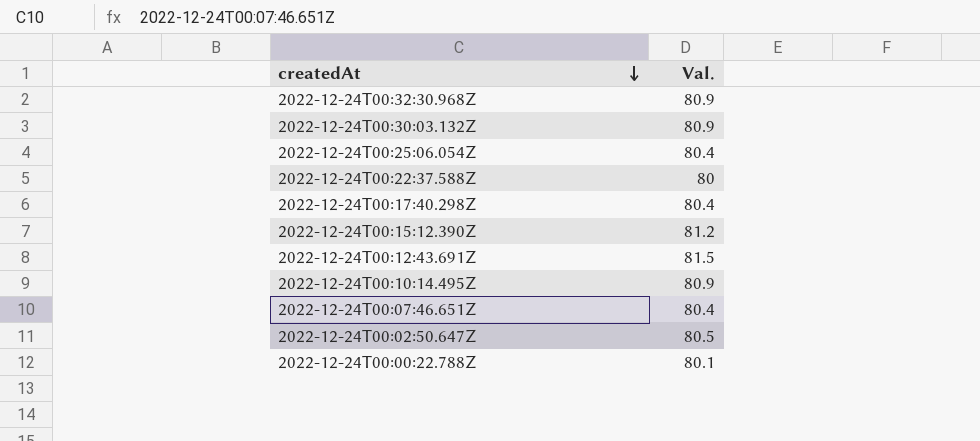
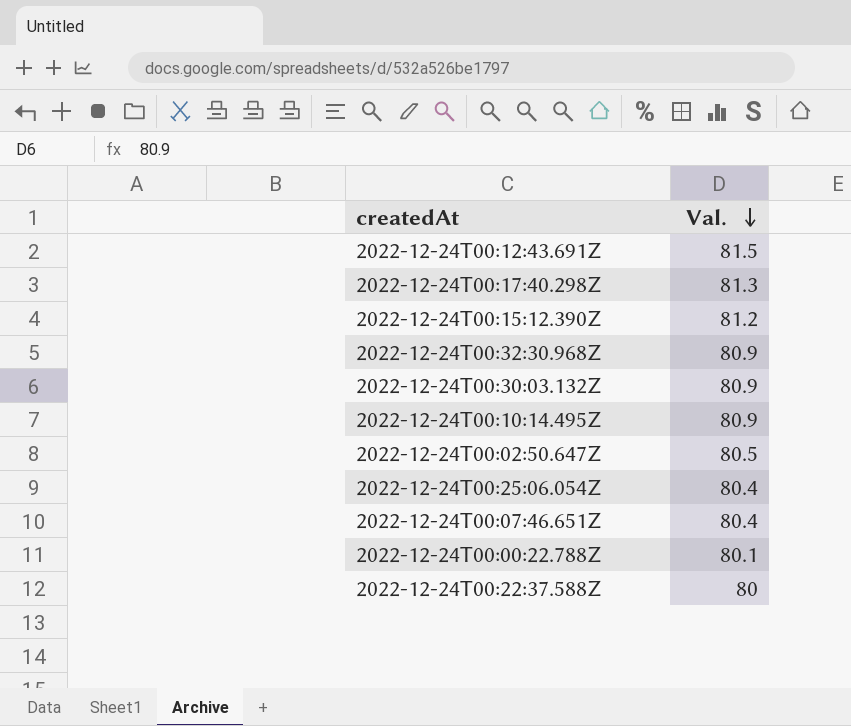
row order: createdAt descending -> Val. descending
2022-12-24T00:17:40.298Z | Val.: 80.4 -> 81.3

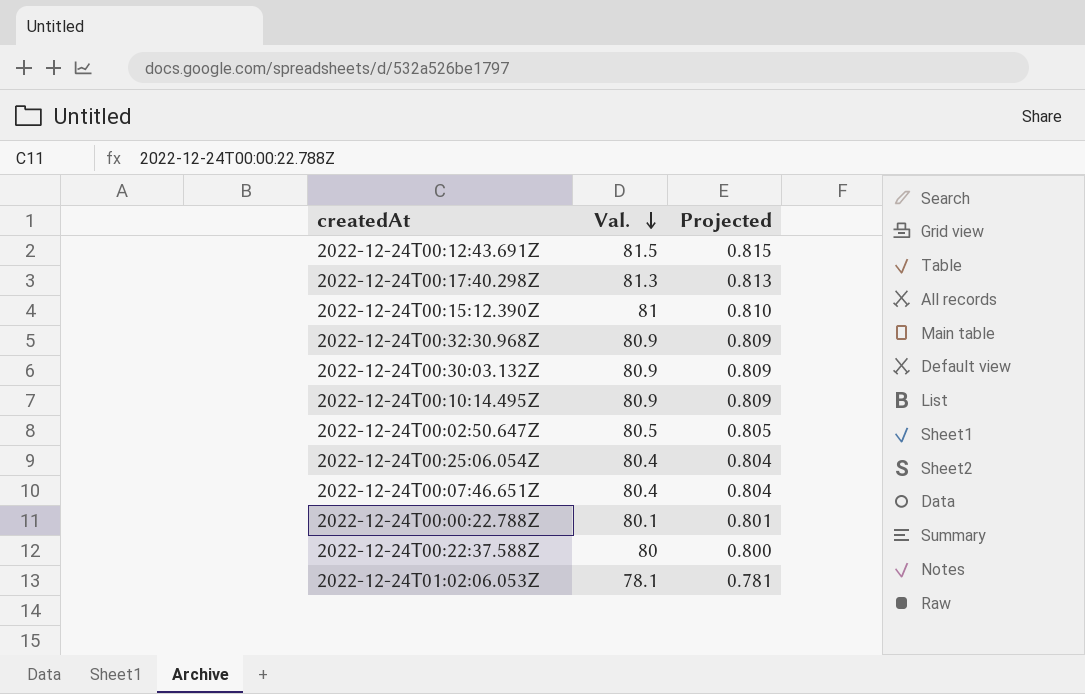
column Projected | formula: none -> [Val.] * 0.01
2022-12-24T00:15:12.390Z | Val.: 81.2 -> 81
row 2022-12-24T01:02:06.053Z: none -> 78.1 | 0.781

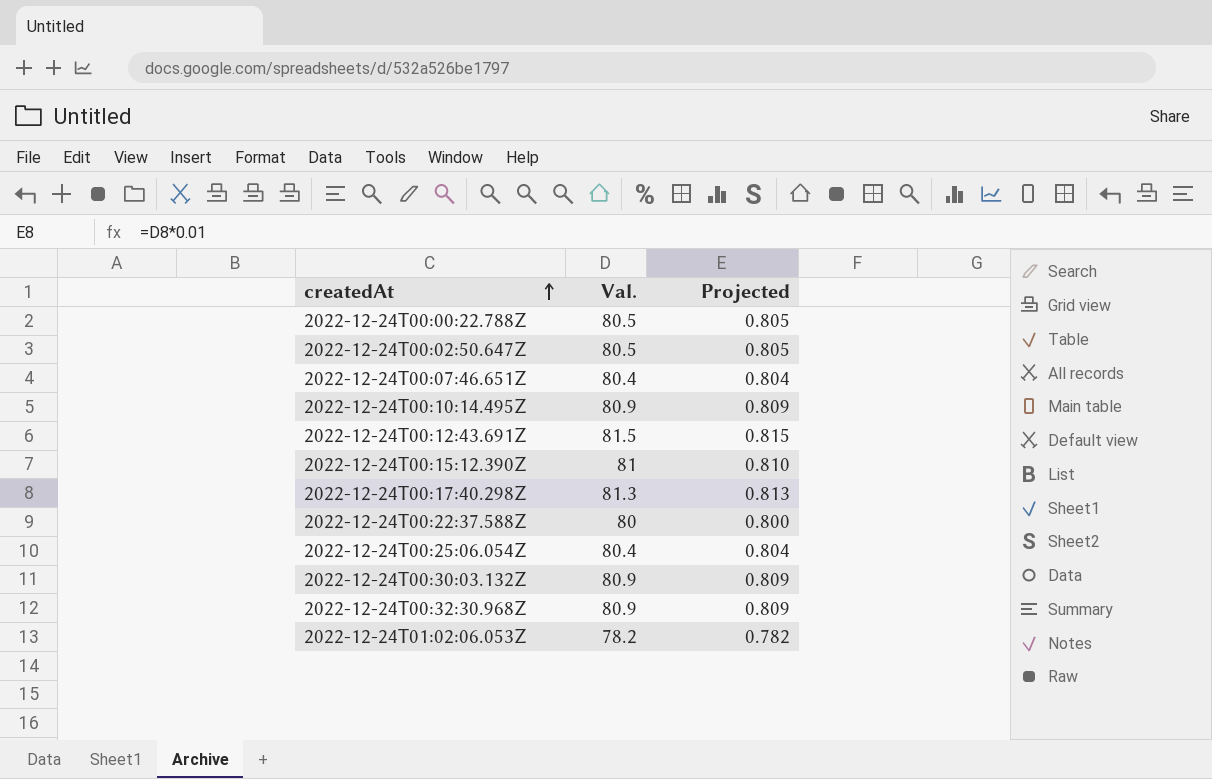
row order: Val. descending -> createdAt ascending
2022-12-24T00:00:22.788Z | Val.: 80.1 -> 80.5
2022-12-24T00:00:22.788Z | Projected: 0.801 -> 0.805
2022-12-24T01:02:06.053Z | Val.: 78.1 -> 78.2
2022-12-24T01:02:06.053Z | Projected: 0.781 -> 0.782

